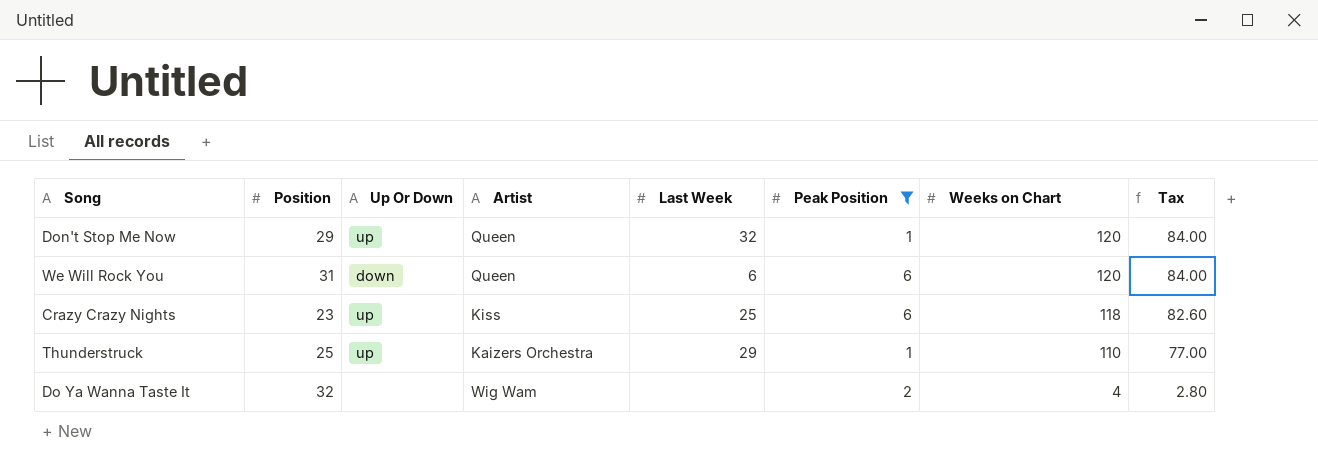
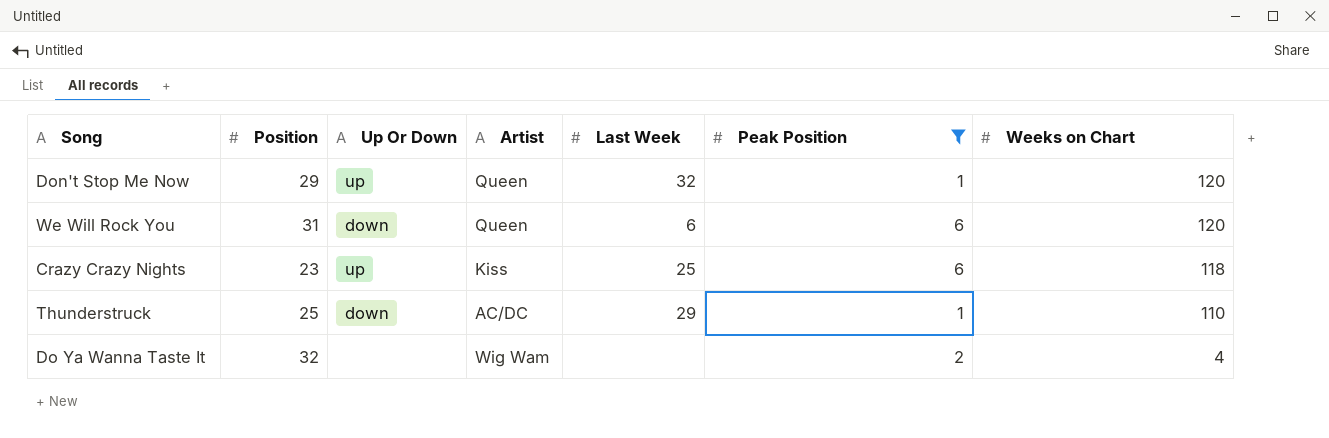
column Tax | formula: [Weeks on Chart] * 0.7 -> none
Thunderstruck | Up Or Down: up -> down
Thunderstruck | Artist: Kaizers Orchestra -> AC/DC

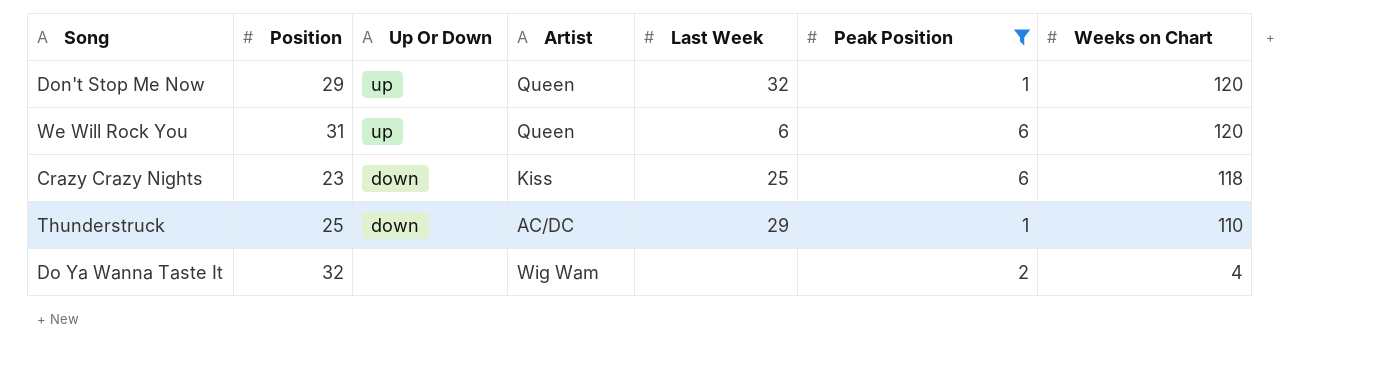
We Will Rock You | Up Or Down: down -> up
Crazy Crazy Nights | Up Or Down: up -> down

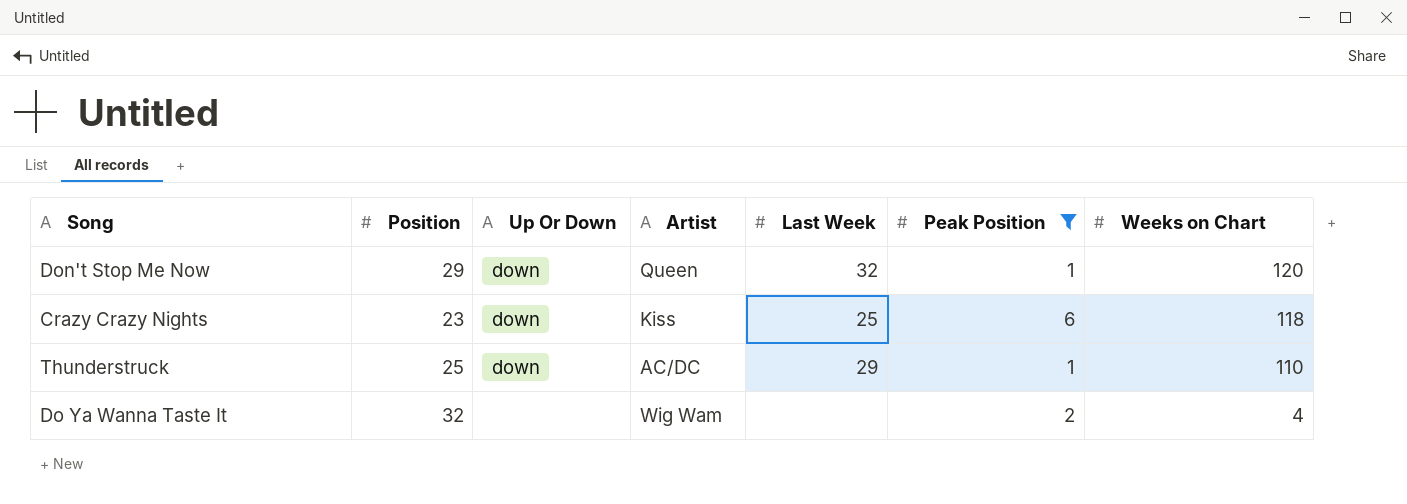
row We Will Rock You: 31 | up | Queen | 6 | 6 | 120 -> none
Don't Stop Me Now | Up Or Down: up -> down

